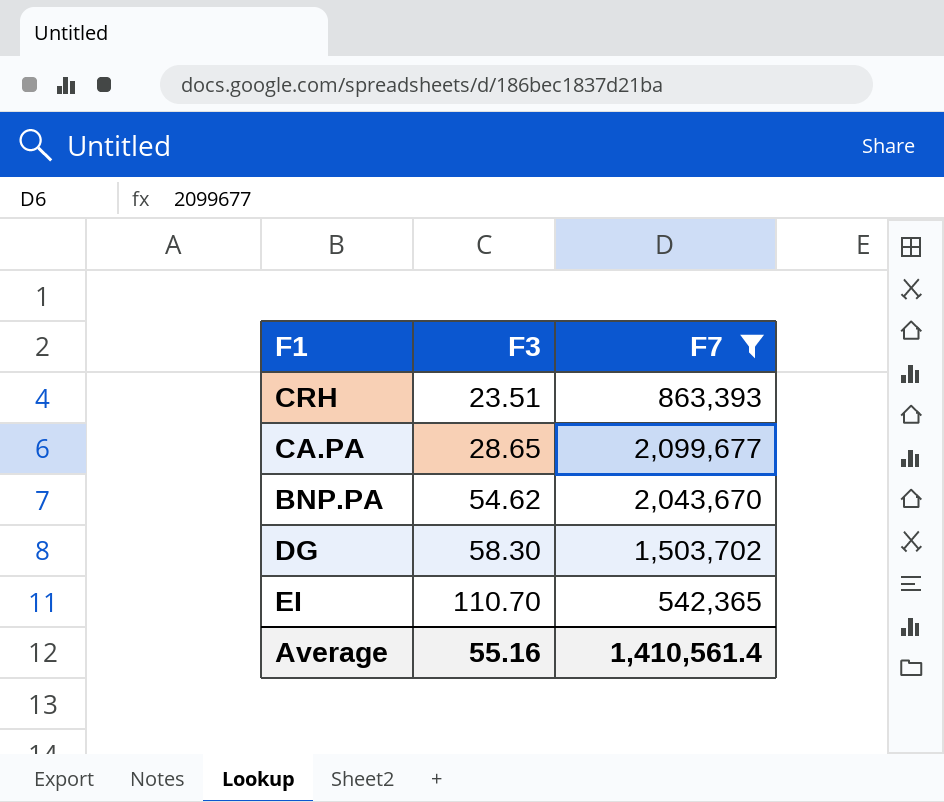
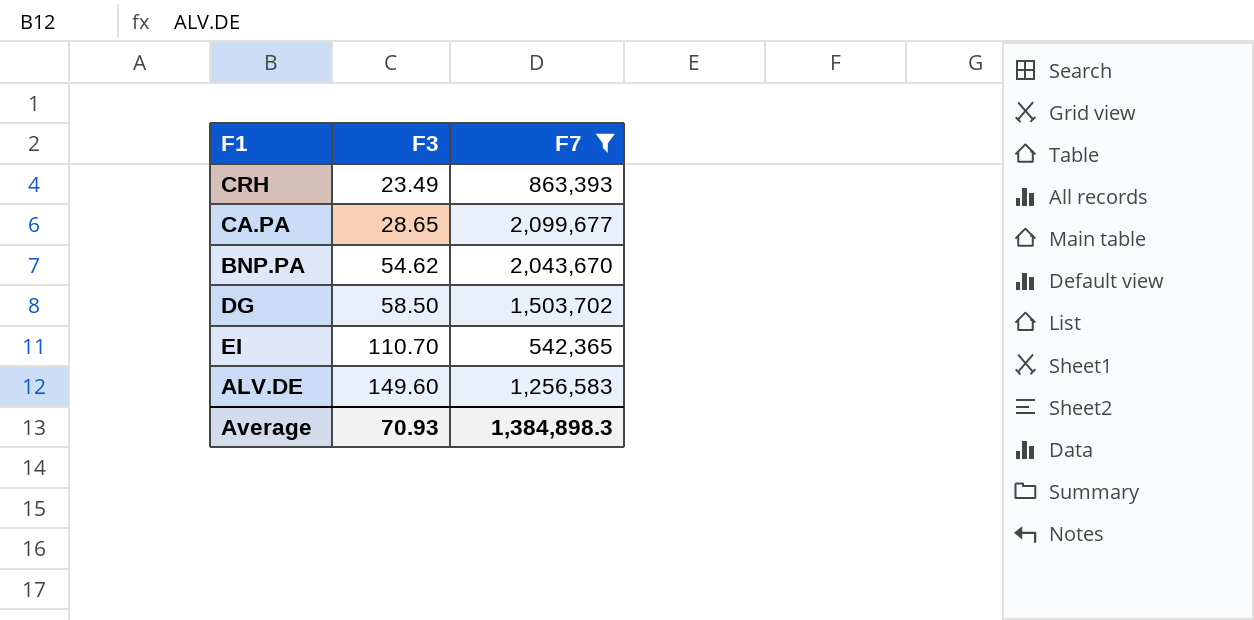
CRH | F3: 23.51 -> 23.49
DG | F3: 58.30 -> 58.50
row ALV.DE: none -> 149.60 | 1,256,583
Average | F3: 55.16 -> 70.93
Average | F7: 1,410,561.4 -> 1,384,898.3

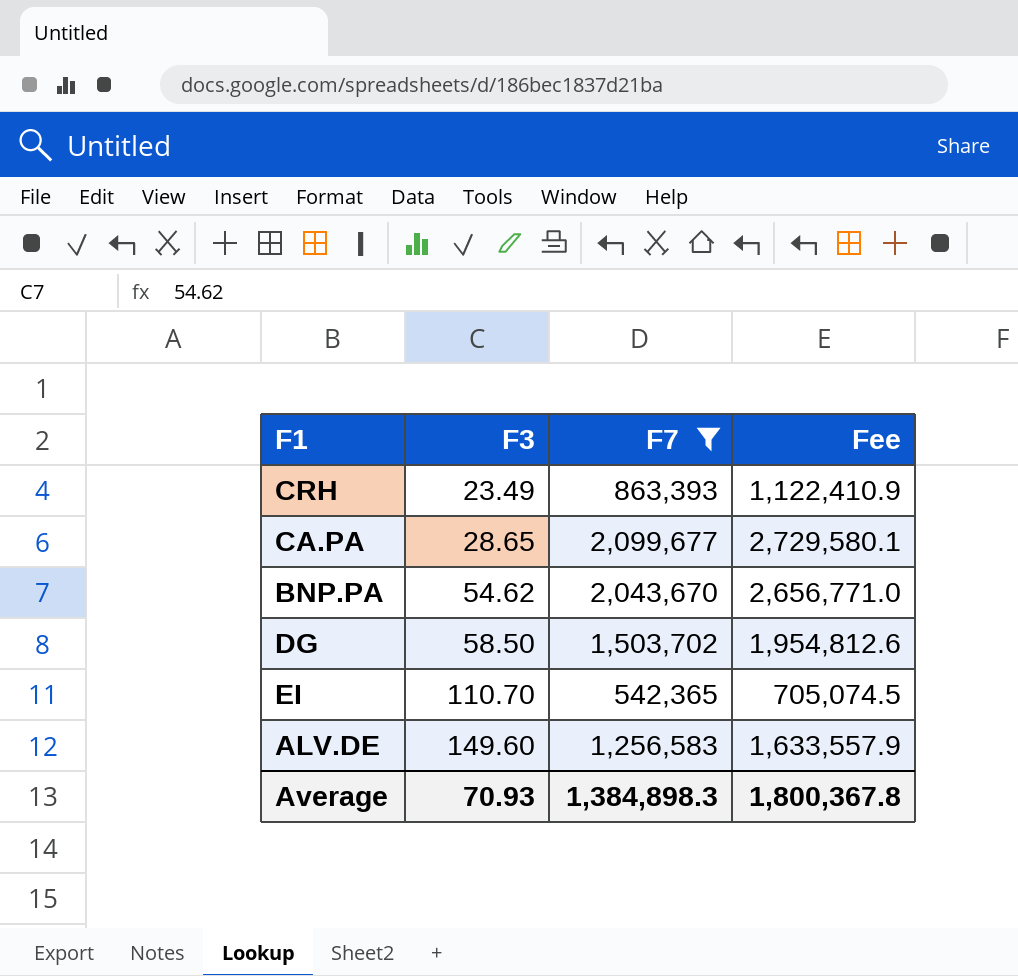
column Fee | formula: none -> [F7] * 1.3

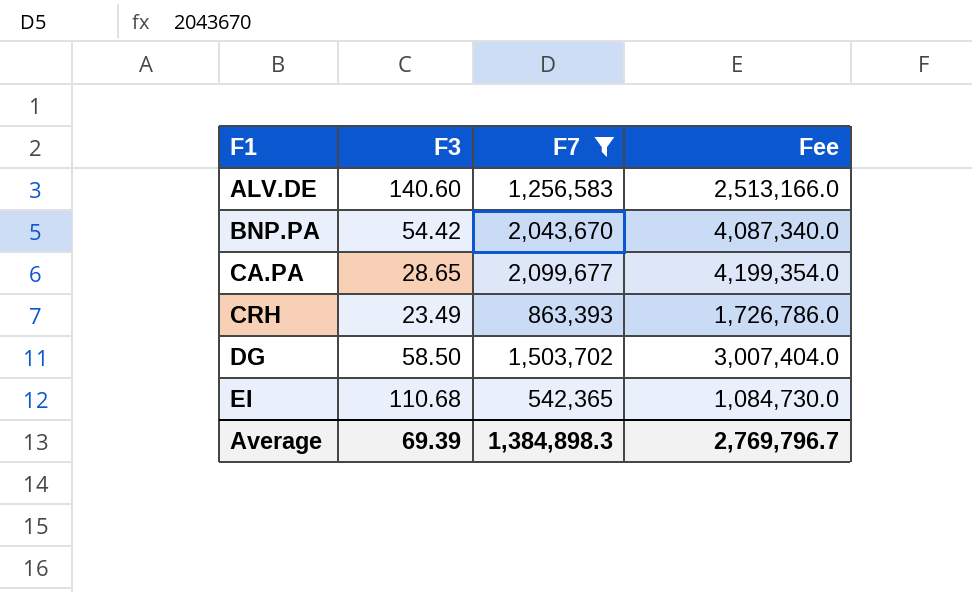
row order: F3 ascending -> F1 ascending
column Fee | formula: [F7] * 1.3 -> [F7] * 2
ALV.DE | F3: 149.60 -> 140.60
BNP.PA | F3: 54.62 -> 54.42
EI | F3: 110.70 -> 110.68
Average | F3: 70.93 -> 69.39
Average | Fee: 1,800,367.8 -> 2,769,796.7

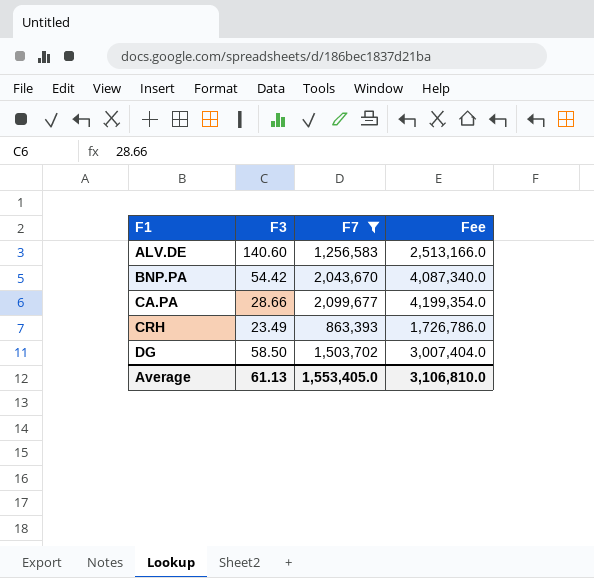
row EI: 110.68 | 542,365 | 1,084,730.0 -> none
CA.PA | F3: 28.65 -> 28.66
Average | F3: 69.39 -> 61.13
Average | F7: 1,384,898.3 -> 1,553,405.0
Average | Fee: 2,769,796.7 -> 3,106,810.0

